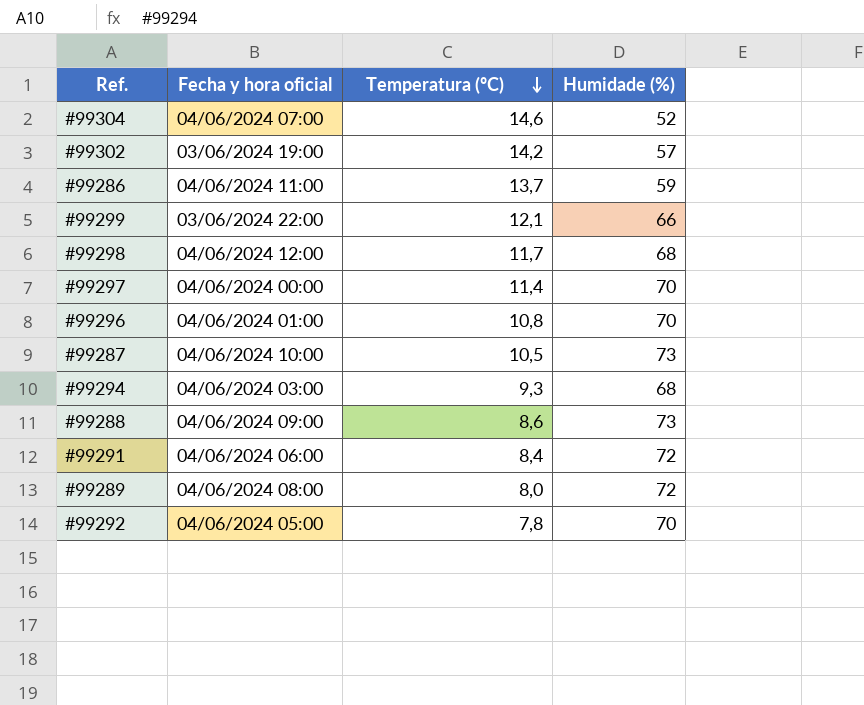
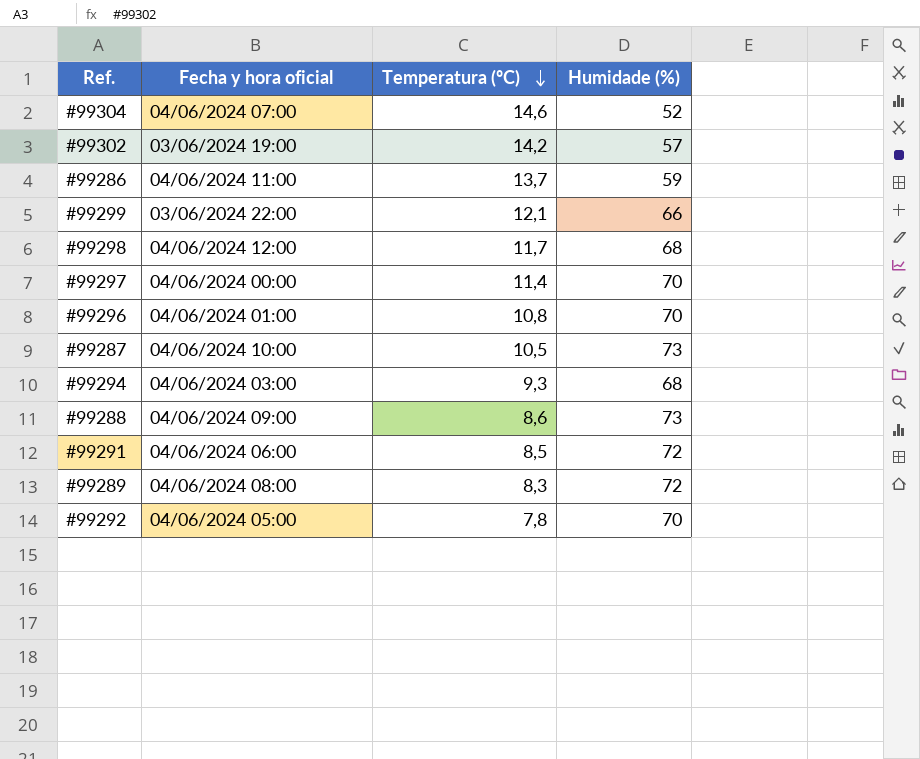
#99291 | Temperatura (ºC): 8,4 -> 8,5
#99289 | Temperatura (ºC): 8,0 -> 8,3

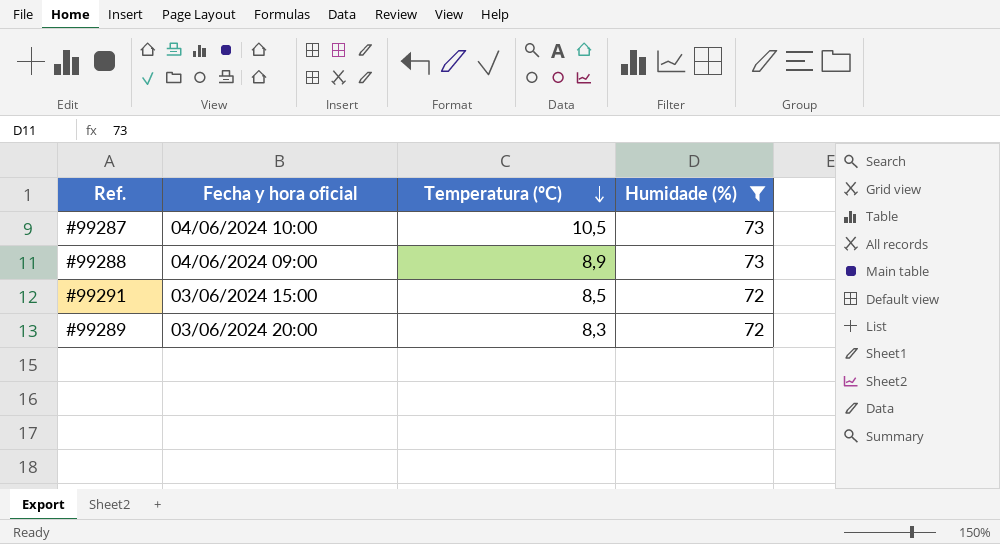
filter: none -> Humidade (%) >= 72
#99288 | Temperatura (ºC): 8,6 -> 8,9
#99291 | Fecha y hora oficial: 04/06/2024 06:00 -> 03/06/2024 15:00
#99289 | Fecha y hora oficial: 04/06/2024 08:00 -> 03/06/2024 20:00

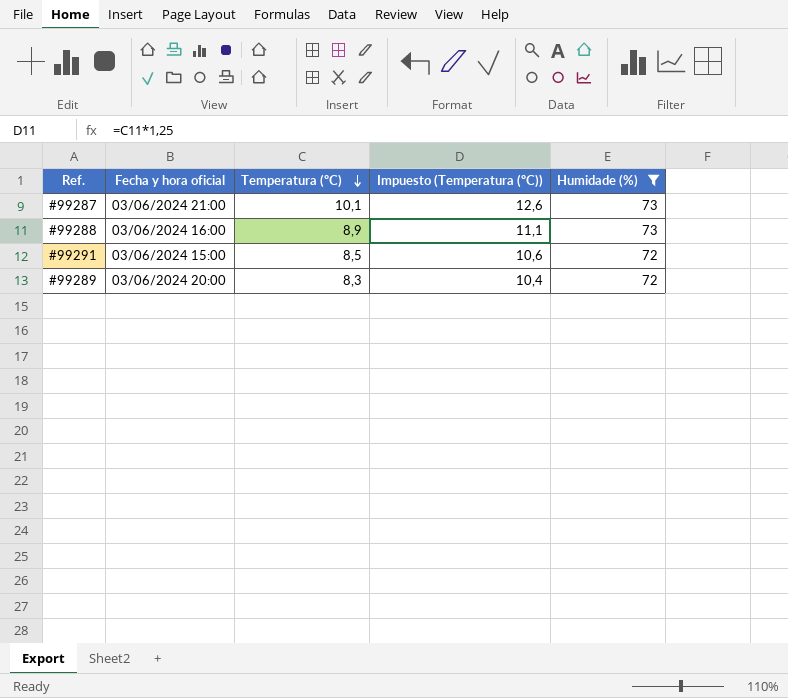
column Impuesto (Temperatura (ºC)) | formula: none -> [Temperatura (ºC)] * 1,25
#99287 | Fecha y hora oficial: 04/06/2024 10:00 -> 03/06/2024 21:00
#99287 | Temperatura (ºC): 10,5 -> 10,1
#99288 | Fecha y hora oficial: 04/06/2024 09:00 -> 03/06/2024 16:00

